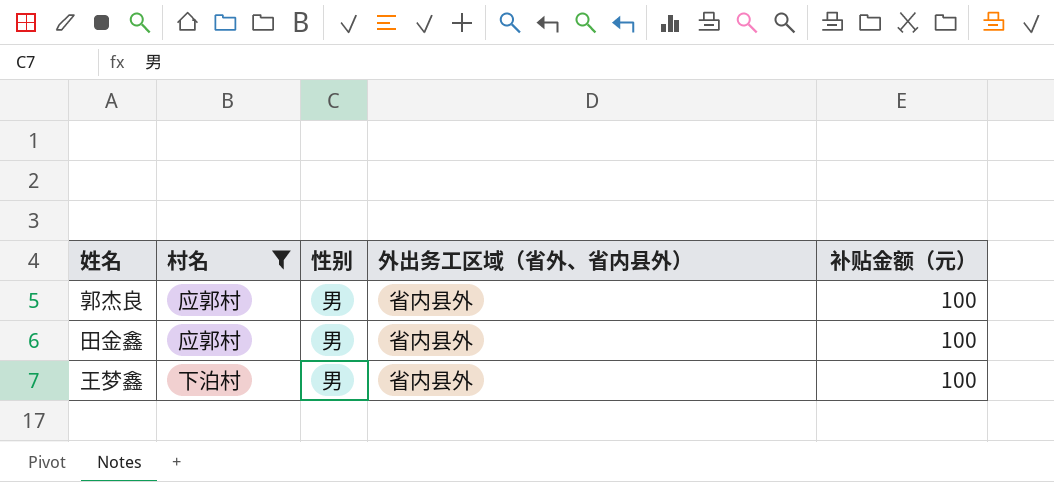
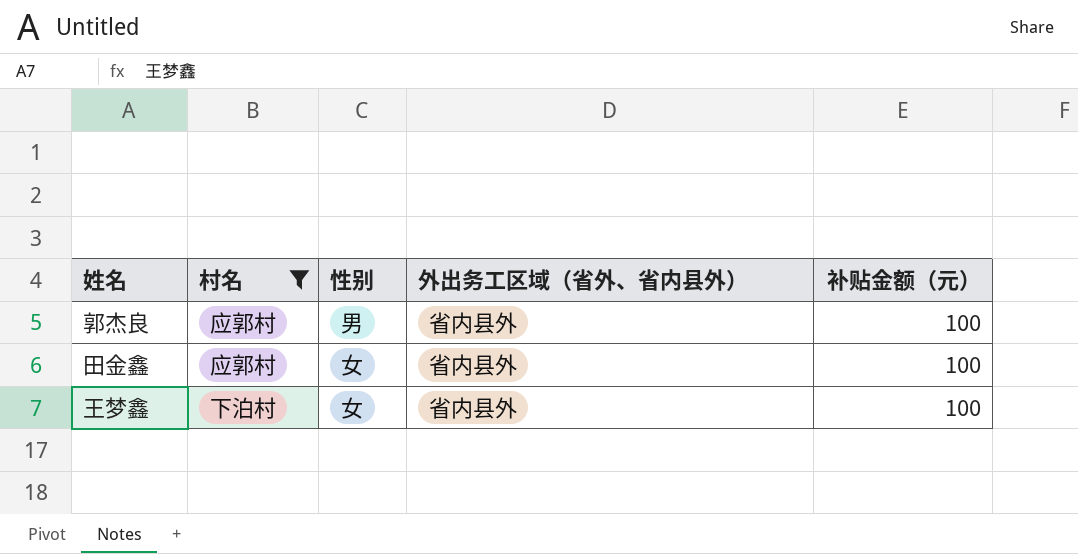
田金鑫 | 性别: 男 -> 女
王梦鑫 | 性别: 男 -> 女

